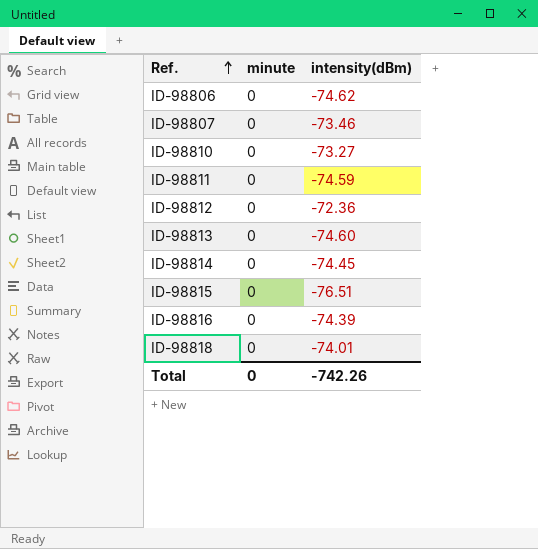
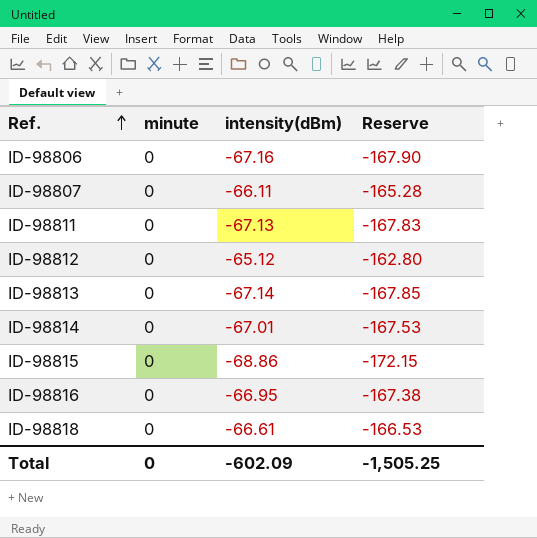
column Reserve | formula: none -> [intensity(dBm)] * 2.5
row ID-98810: 0 | -73.27 -> none
ID-98806 | intensity(dBm): -74.62 -> -67.16
ID-98807 | intensity(dBm): -73.46 -> -66.11
ID-98811 | intensity(dBm): -74.59 -> -67.13
ID-98812 | intensity(dBm): -72.36 -> -65.12
ID-98813 | intensity(dBm): -74.60 -> -67.14
ID-98814 | intensity(dBm): -74.45 -> -67.01
ID-98815 | intensity(dBm): -76.51 -> -68.86
ID-98816 | intensity(dBm): -74.39 -> -66.95
ID-98818 | intensity(dBm): -74.01 -> -66.61
Total | intensity(dBm): -742.26 -> -602.09

